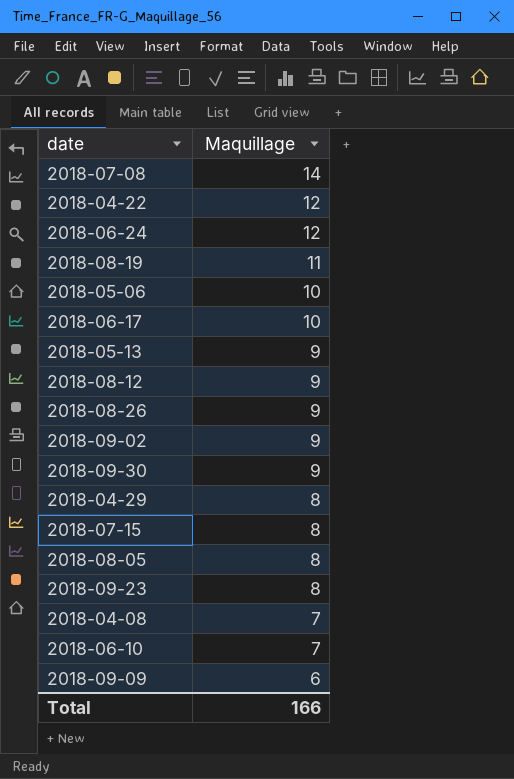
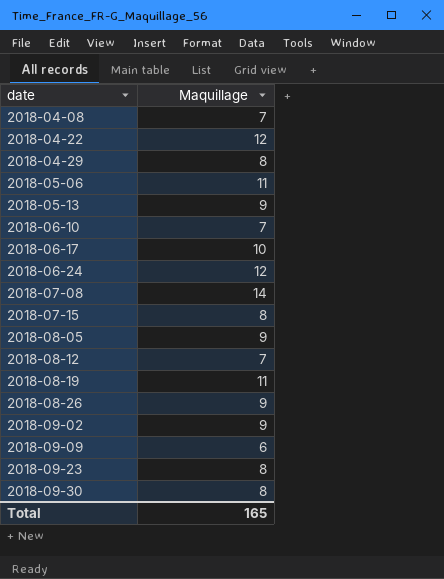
row order: Maquillage descending -> date ascending
2018-05-06 | Maquillage: 10 -> 11
2018-08-05 | Maquillage: 8 -> 9
2018-08-12 | Maquillage: 9 -> 7
2018-09-30 | Maquillage: 9 -> 8
Total | Maquillage: 166 -> 165

